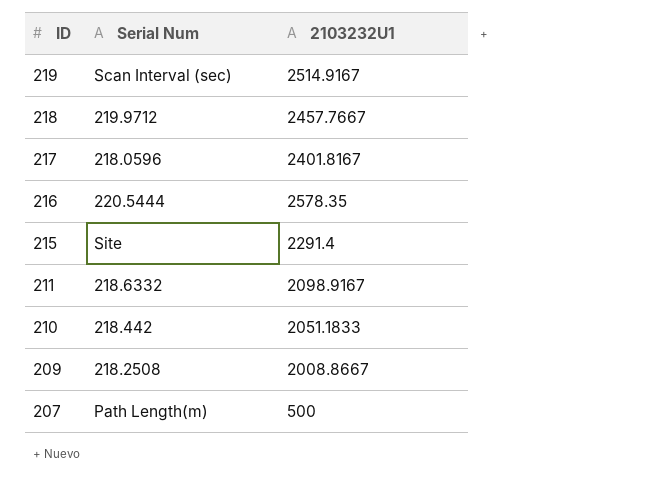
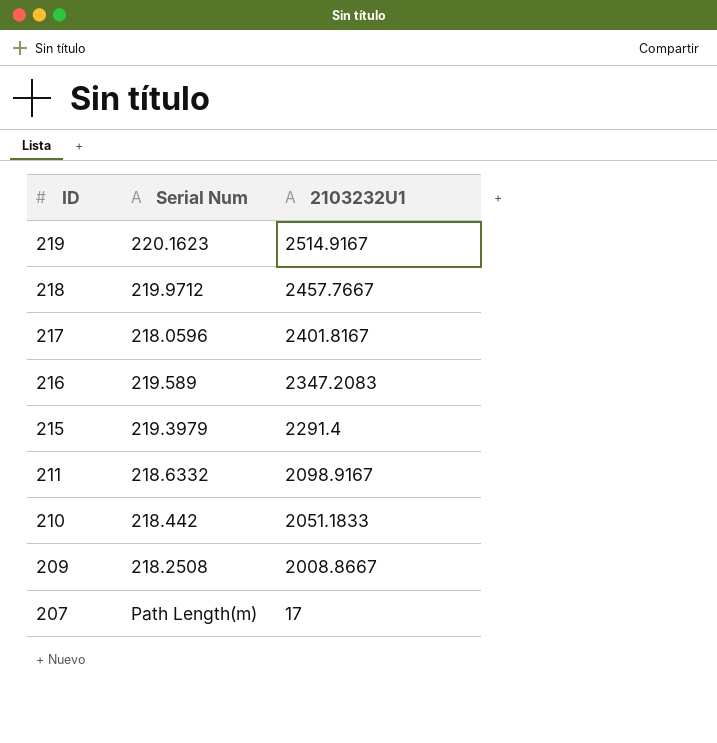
219 | Serial Num: Scan Interval (sec) -> 220.1623
216 | Serial Num: 220.5444 -> 219.589
216 | 2103232U1: 2578.35 -> 2347.2083
215 | Serial Num: Site -> 219.3979
207 | 2103232U1: 500 -> 17

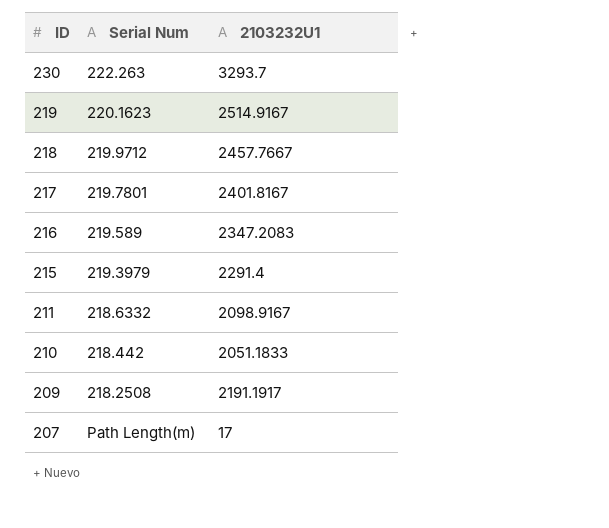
row 230: none -> 222.263 | 3293.7
217 | Serial Num: 218.0596 -> 219.7801
209 | 2103232U1: 2008.8667 -> 2191.1917

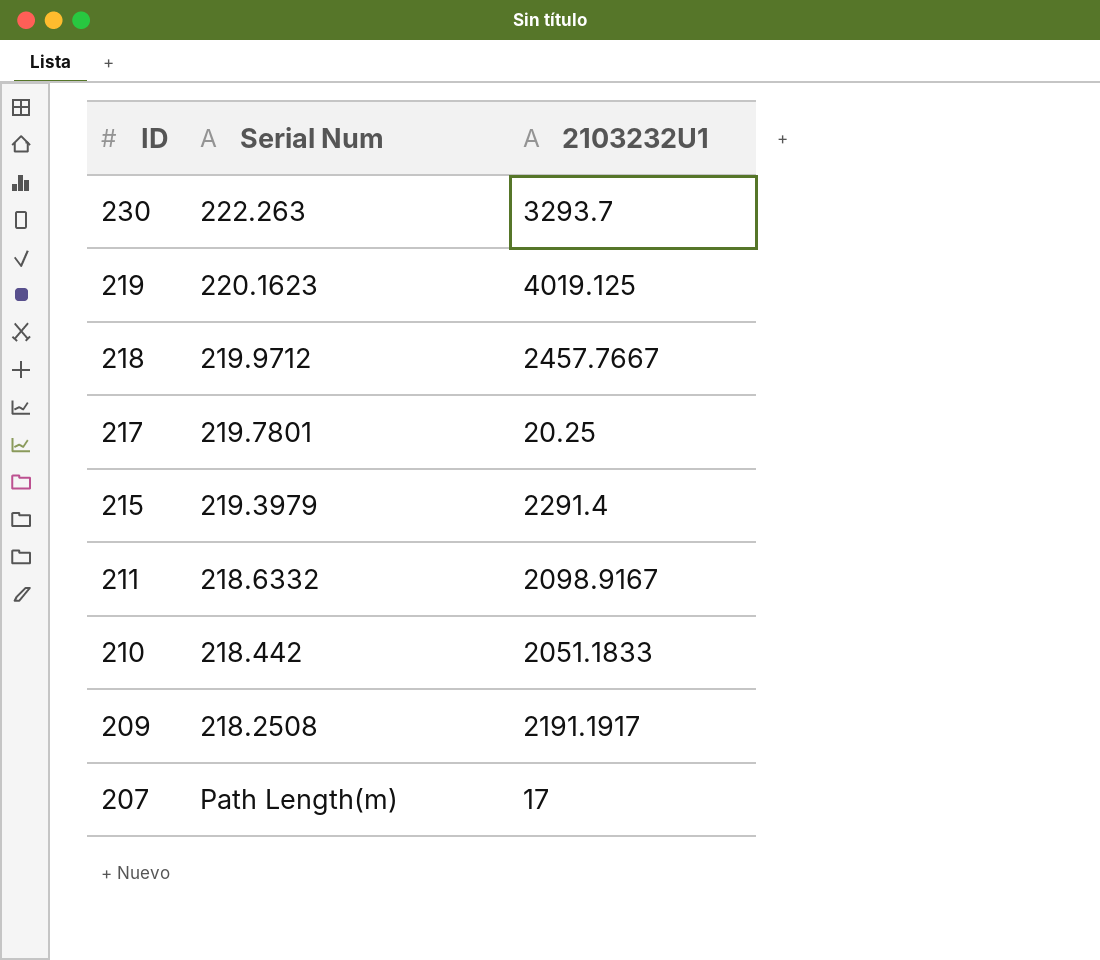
row 216: 219.589 | 2347.2083 -> none
219 | 2103232U1: 2514.9167 -> 4019.125
217 | 2103232U1: 2401.8167 -> 20.25

